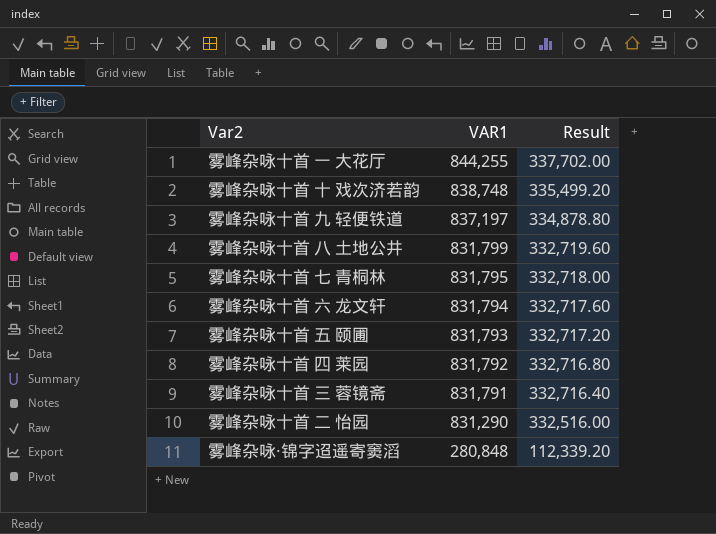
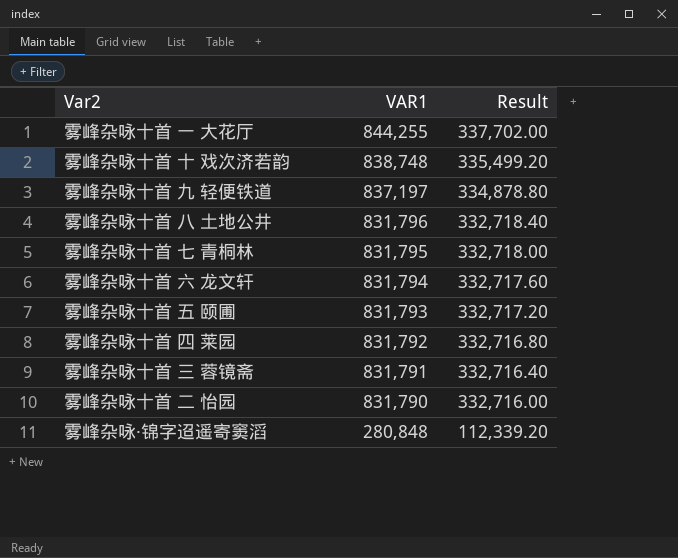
雾峰杂咏十首 八 土地公井 | VAR1: 831,799 -> 831,796
雾峰杂咏十首 八 土地公井 | Result: 332,719.60 -> 332,718.40
雾峰杂咏十首 二 怡园 | VAR1: 831,290 -> 831,790
雾峰杂咏十首 二 怡园 | Result: 332,516.00 -> 332,716.00

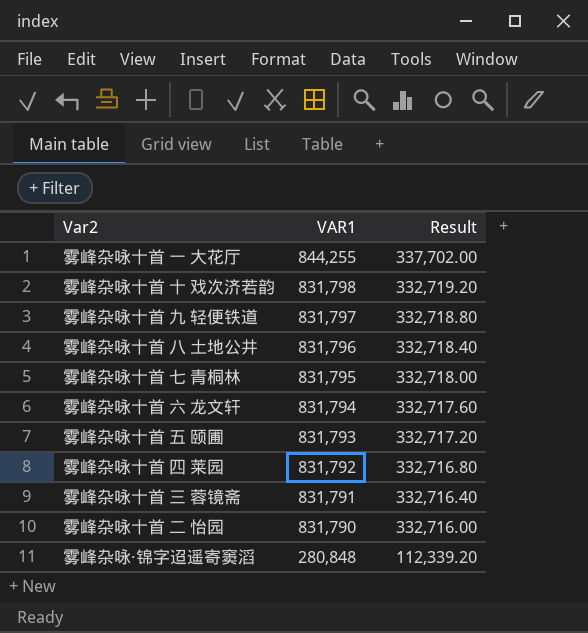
雾峰杂咏十首 十 戏次济若韵 | VAR1: 838,748 -> 831,798
雾峰杂咏十首 十 戏次济若韵 | Result: 335,499.20 -> 332,719.20
雾峰杂咏十首 九 轻便铁道 | VAR1: 837,197 -> 831,797
雾峰杂咏十首 九 轻便铁道 | Result: 334,878.80 -> 332,718.80

